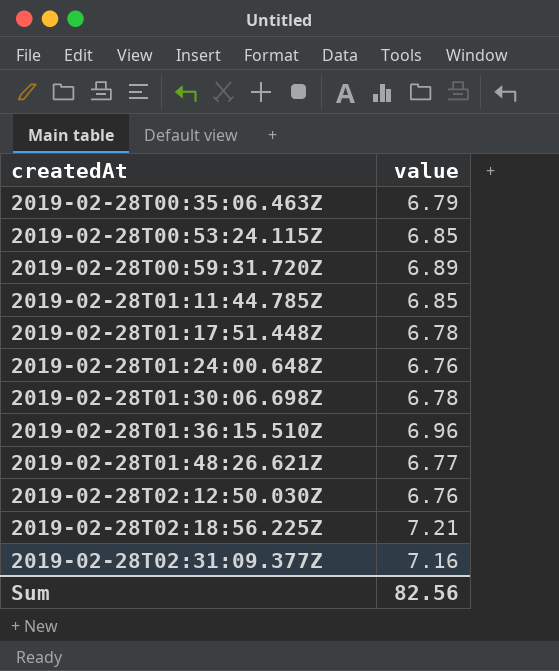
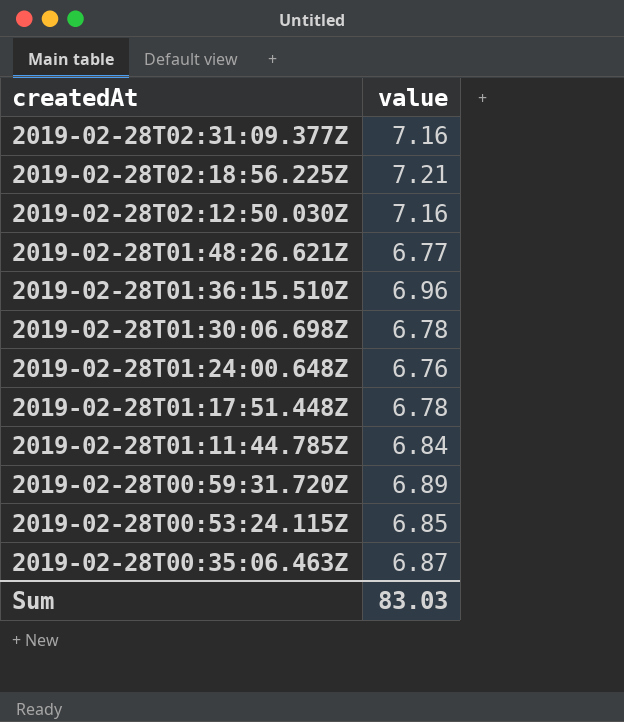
row order: createdAt ascending -> createdAt descending
2019-02-28T02:12:50.030Z | value: 6.76 -> 7.16
2019-02-28T01:11:44.785Z | value: 6.85 -> 6.84
2019-02-28T00:35:06.463Z | value: 6.79 -> 6.87
Sum | value: 82.56 -> 83.03

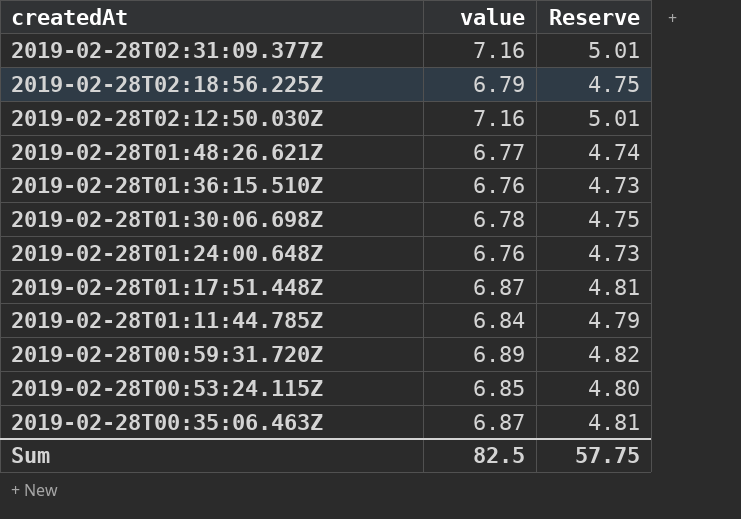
column Reserve | formula: none -> [value] * 0.7
2019-02-28T02:18:56.225Z | value: 7.21 -> 6.79
2019-02-28T01:36:15.510Z | value: 6.96 -> 6.76
2019-02-28T01:17:51.448Z | value: 6.78 -> 6.87
Sum | value: 83.03 -> 82.5

